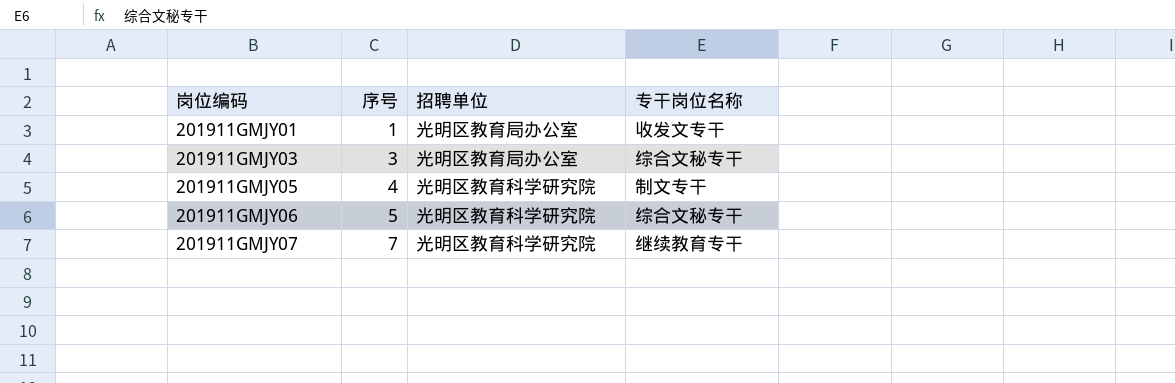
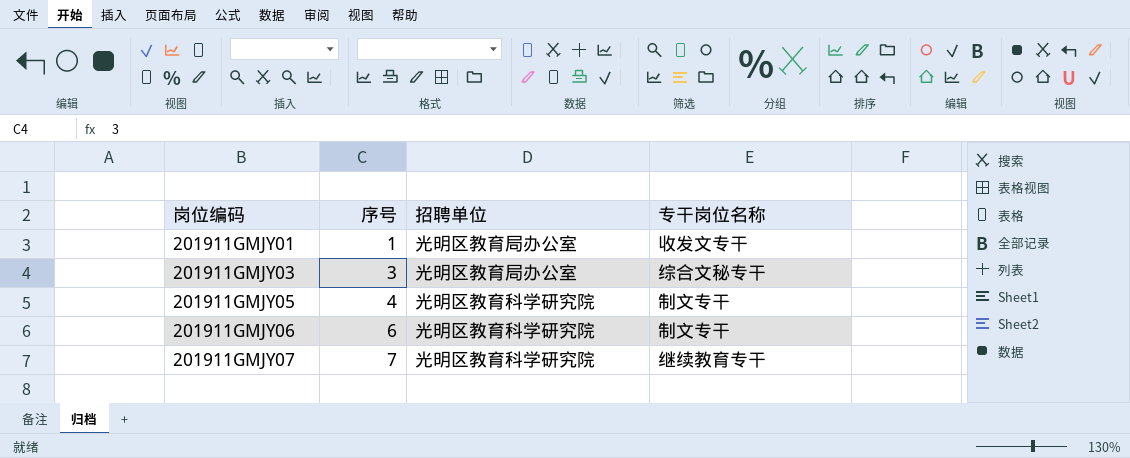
201911GMJY06 | 序号: 5 -> 6
201911GMJY06 | 专干岗位名称: 综合文秘专干 -> 制文专干

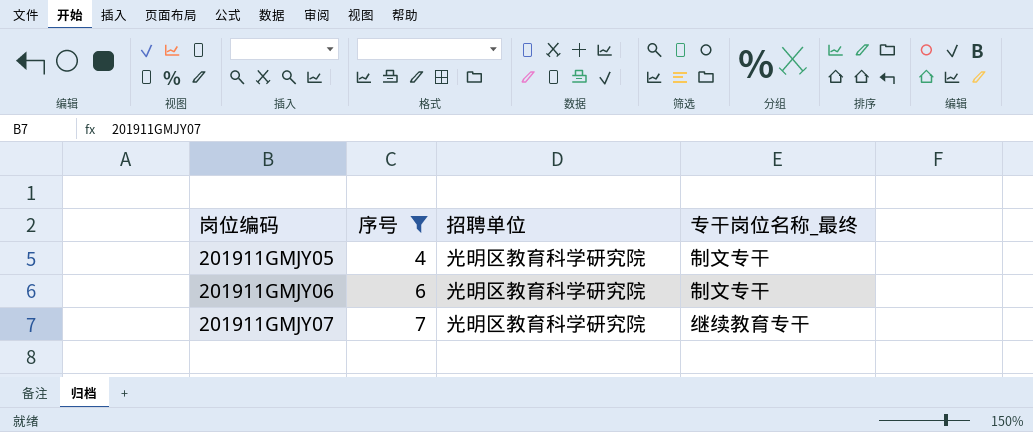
filter: none -> 序号 >= 4
column name: 专干岗位名称 -> 专干岗位名称_最终

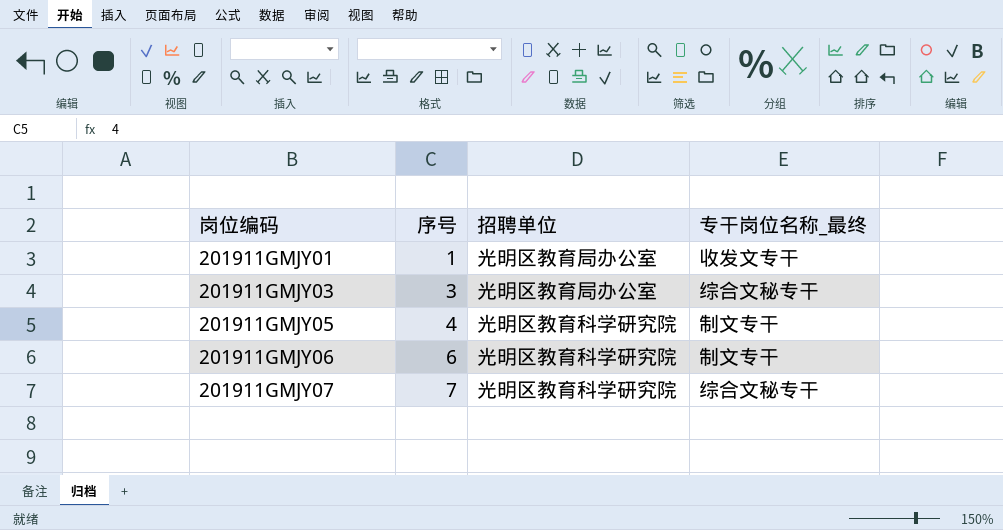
filter: 序号 >= 4 -> none
201911GMJY07 | 专干岗位名称_最终: 继续教育专干 -> 综合文秘专干

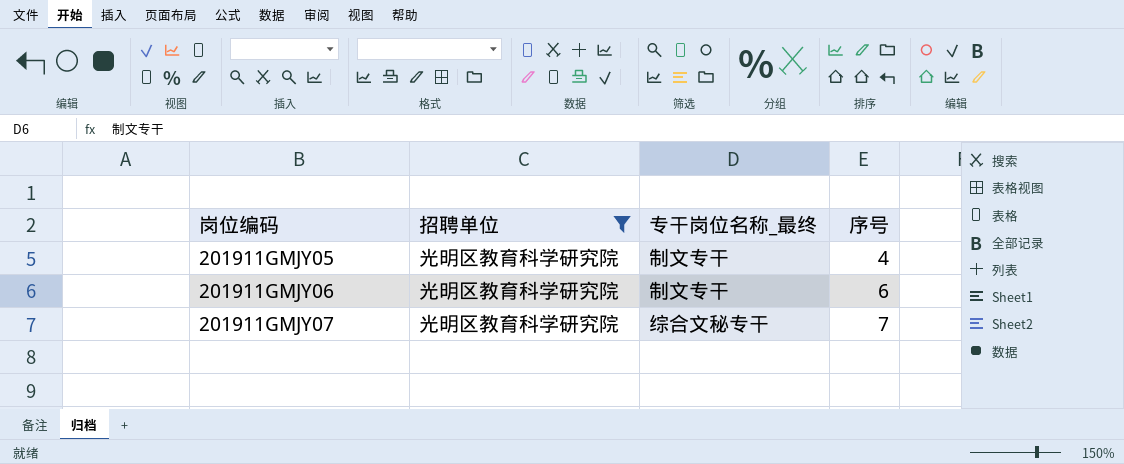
filter: none -> 招聘单位 = 光明区教育科学研究院
column 序号 | position: 2 -> 4

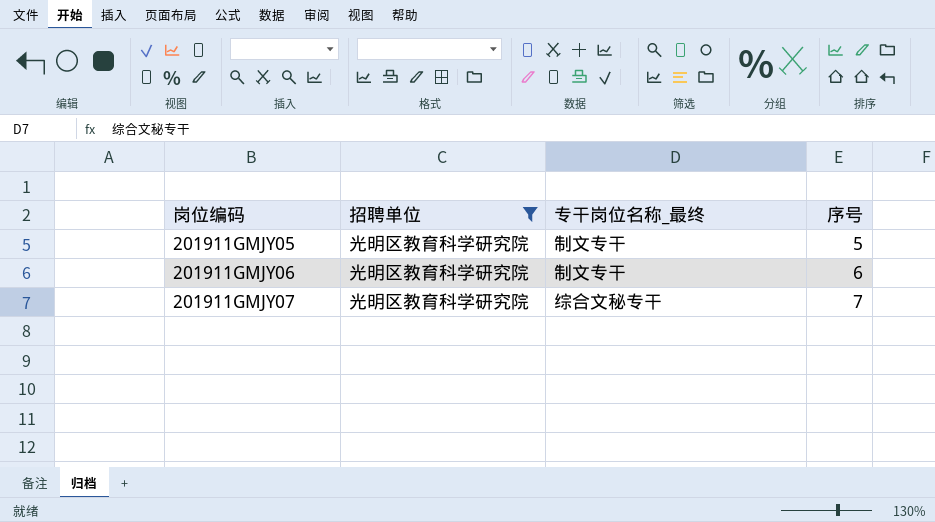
201911GMJY05 | 序号: 4 -> 5

